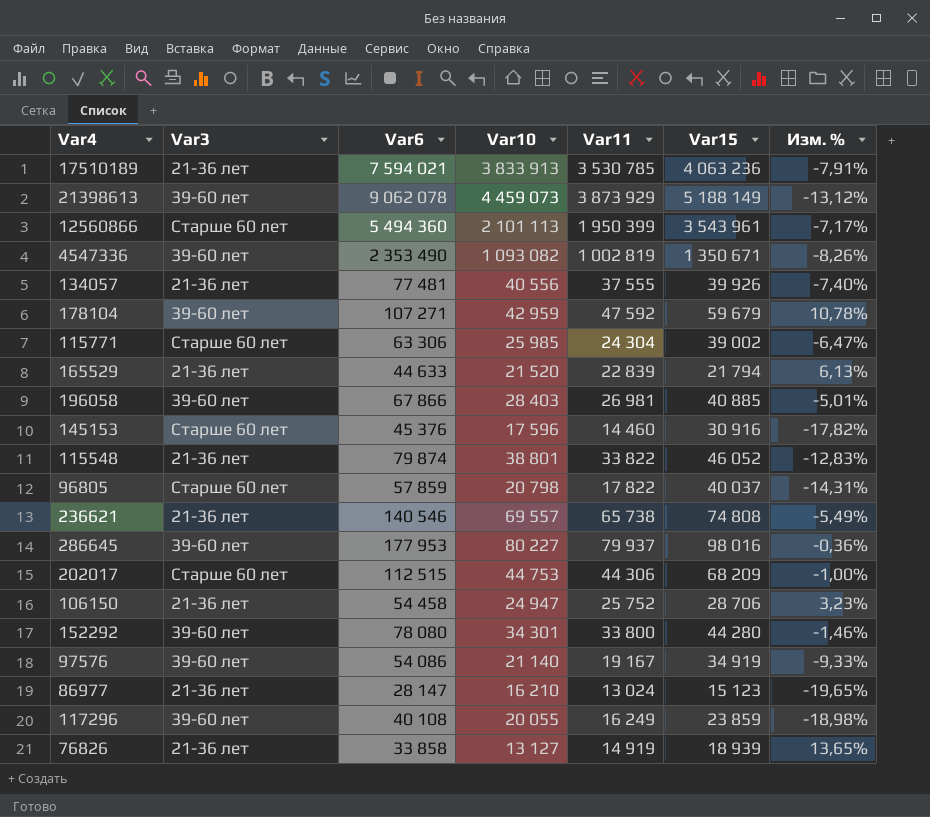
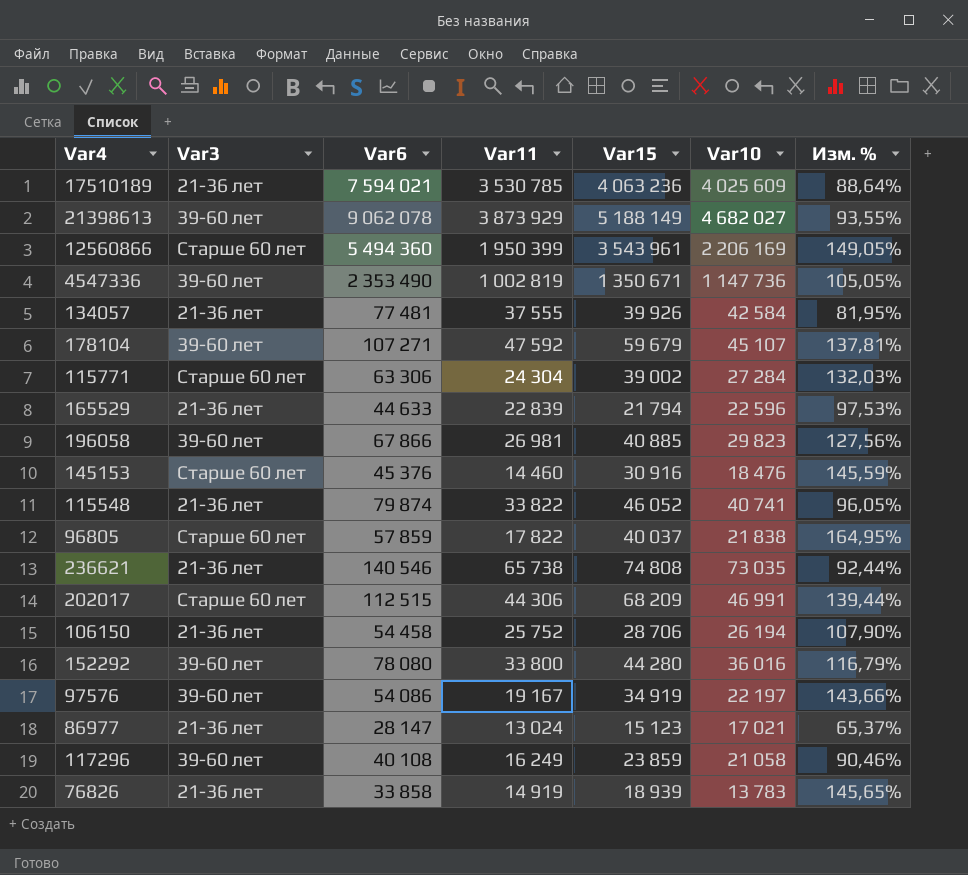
column Var10 | position: 4 -> 6
column Изм. % | formula: ([Var11] - [Var10]) / [Var10] -> ([Var6] - [Var10]) / [Var10]
row 286645: 39-60 лет | 177 953 | 80 227 | 79 937 | 98 016 | -0,36% -> none
17510189 | Var10: 3 833 913 -> 4 025 609
21398613 | Var10: 4 459 073 -> 4 682 027
12560866 | Var10: 2 101 113 -> 2 206 169
4547336 | Var10: 1 093 082 -> 1 147 736
134057 | Var10: 40 556 -> 42 584
178104 | Var10: 42 959 -> 45 107
115771 | Var10: 25 985 -> 27 284
165529 | Var10: 21 520 -> 22 596
196058 | Var10: 28 403 -> 29 823
145153 | Var10: 17 596 -> 18 476
115548 | Var10: 38 801 -> 40 741
96805 | Var10: 20 798 -> 21 838
236621 | Var10: 69 557 -> 73 035
202017 | Var10: 44 753 -> 46 991
106150 | Var10: 24 947 -> 26 194
152292 | Var10: 34 301 -> 36 016
97576 | Var10: 21 140 -> 22 197
86977 | Var10: 16 210 -> 17 021
117296 | Var10: 20 055 -> 21 058
76826 | Var10: 13 127 -> 13 783

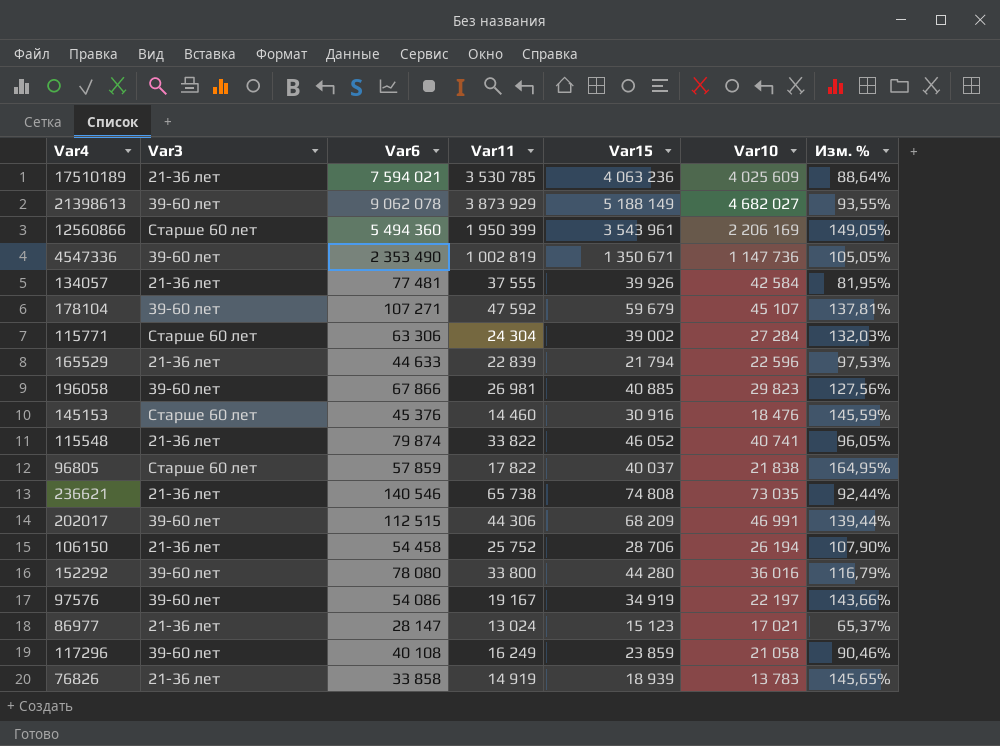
202017 | Var3: Старше 60 лет -> 39-60 лет

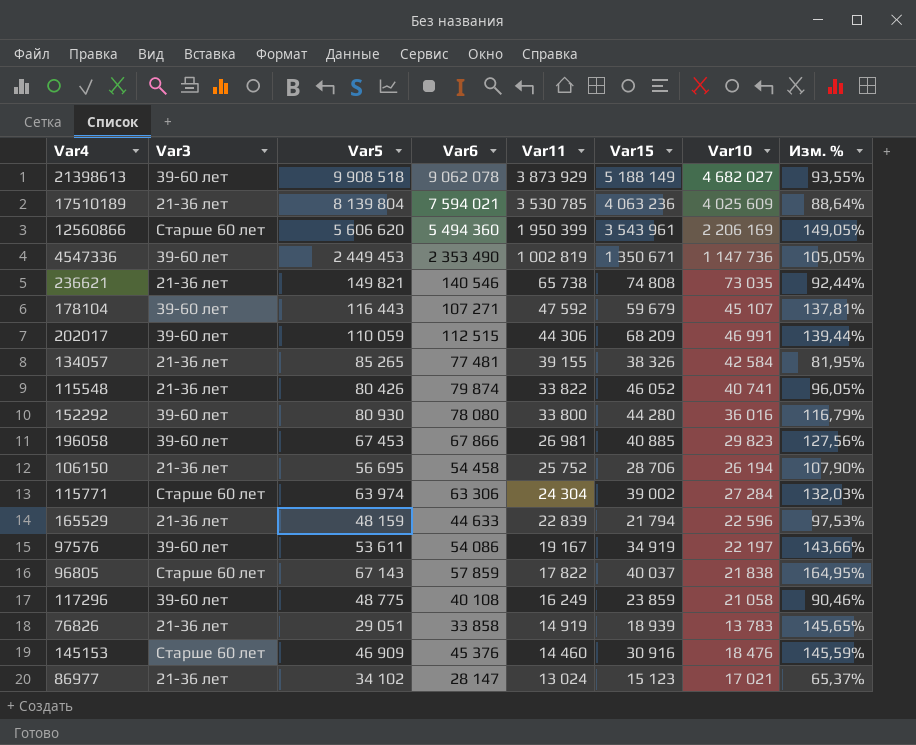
row order: none -> Var11 descending
column Var5 | position: none -> 3
134057 | Var11: 37 555 -> 39 155
134057 | Var15: 39 926 -> 38 326

